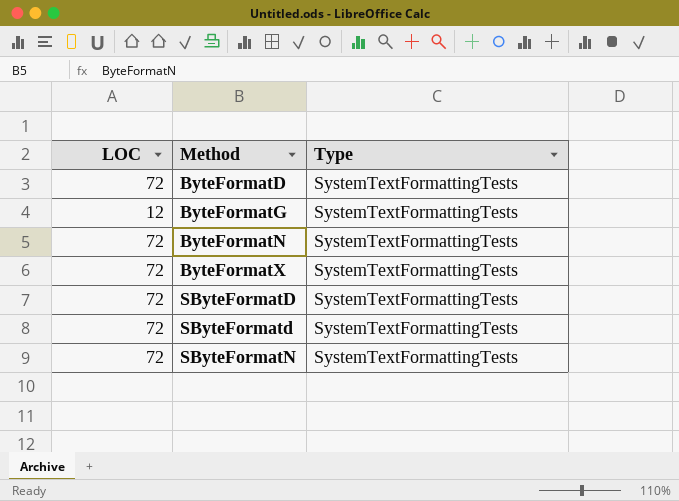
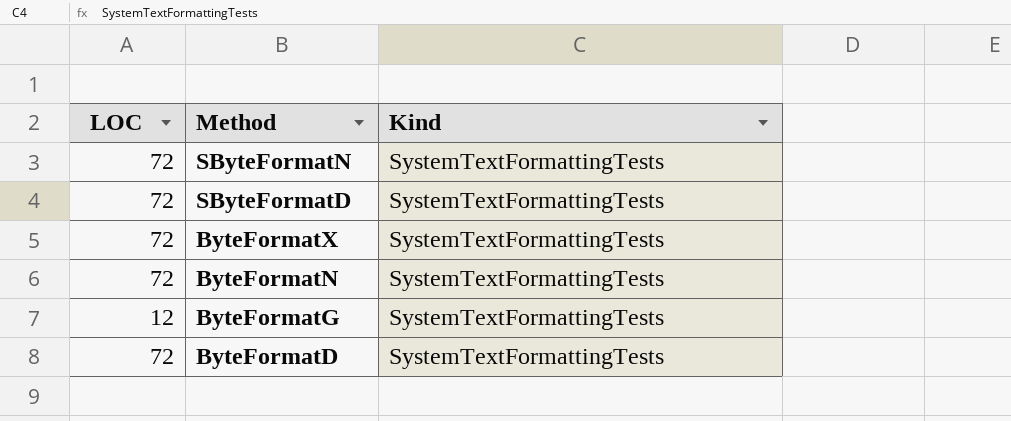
row order: Method ascending -> Method descending
column name: Type -> Kind
row SByteFormatd: 72 | SystemTextFormattingTests -> none

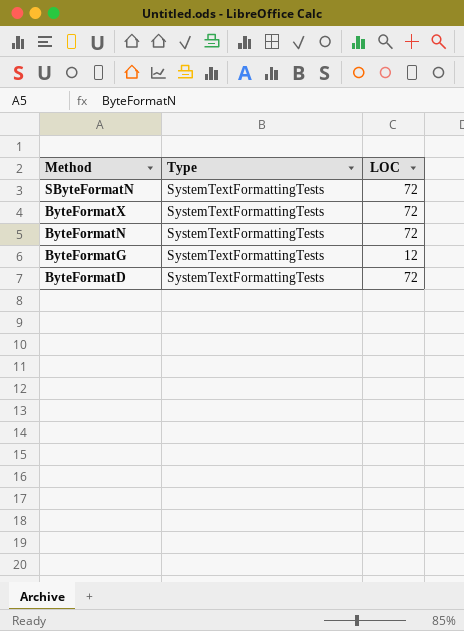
column name: Kind -> Type
column LOC | position: 1 -> 3
row SByteFormatD: 72 | SystemTextFormattingTests -> none

